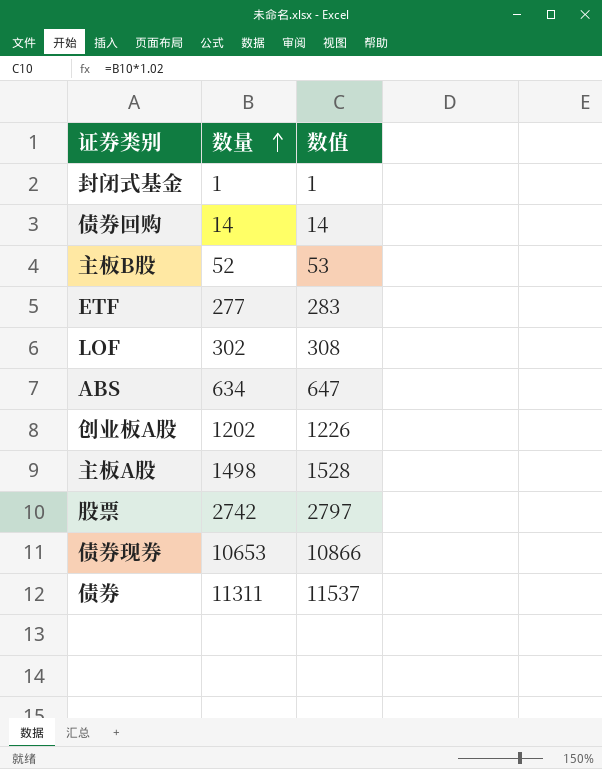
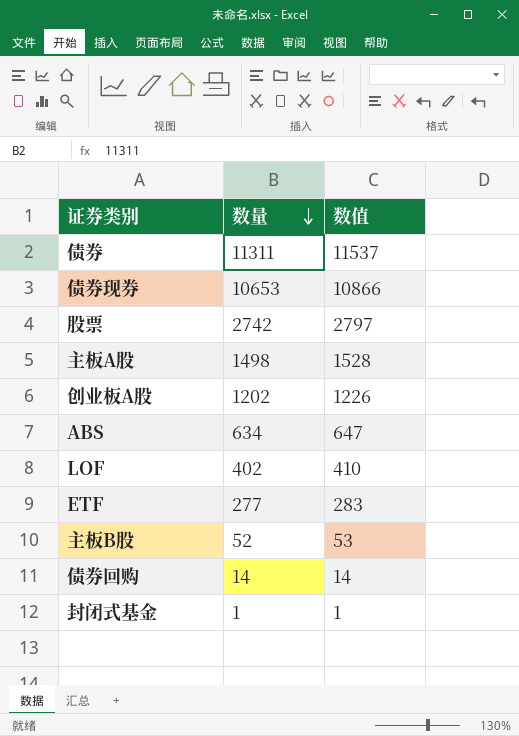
row order: 数量 ascending -> 数量 descending
LOF | 数量: 302 -> 402
LOF | 数值: 308 -> 410

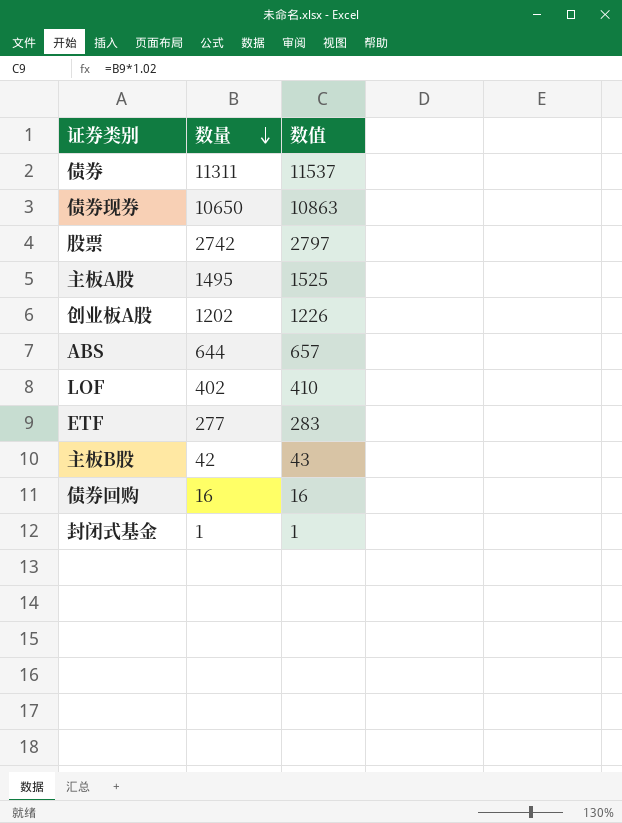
债券现券 | 数量: 10653 -> 10650
债券现券 | 数值: 10866 -> 10863
主板A股 | 数量: 1498 -> 1495
主板A股 | 数值: 1528 -> 1525
ABS | 数量: 634 -> 644
ABS | 数值: 647 -> 657
主板B股 | 数量: 52 -> 42
主板B股 | 数值: 53 -> 43
债券回购 | 数量: 14 -> 16
债券回购 | 数值: 14 -> 16

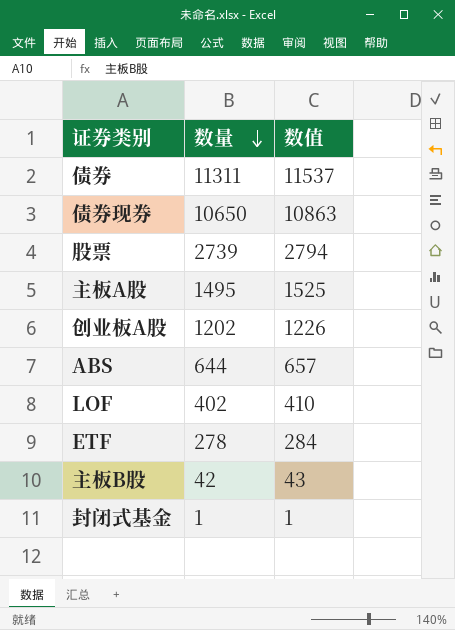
row 债券回购: 16 | 16 -> none
股票 | 数量: 2742 -> 2739
股票 | 数值: 2797 -> 2794
ETF | 数量: 277 -> 278
ETF | 数值: 283 -> 284

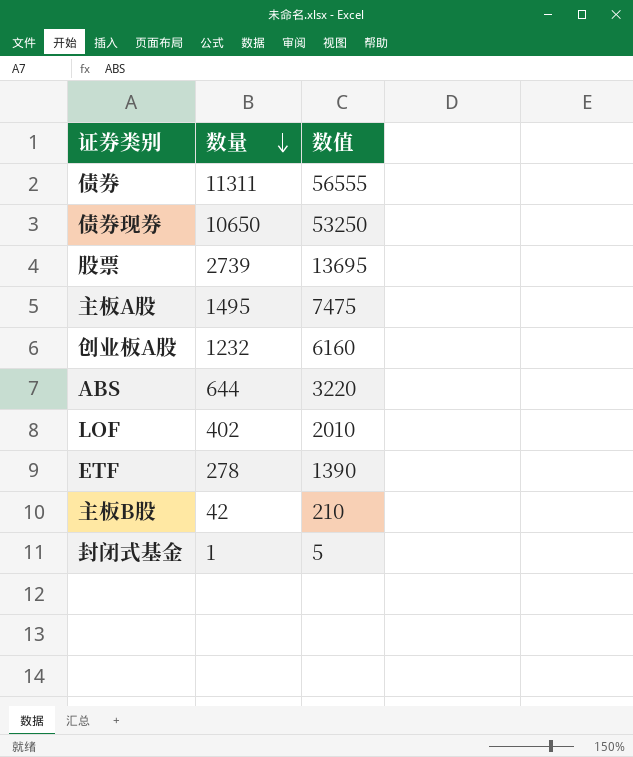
column 数值 | formula: [数量] * 1.02 -> [数量] * 5
创业板A股 | 数量: 1202 -> 1232

